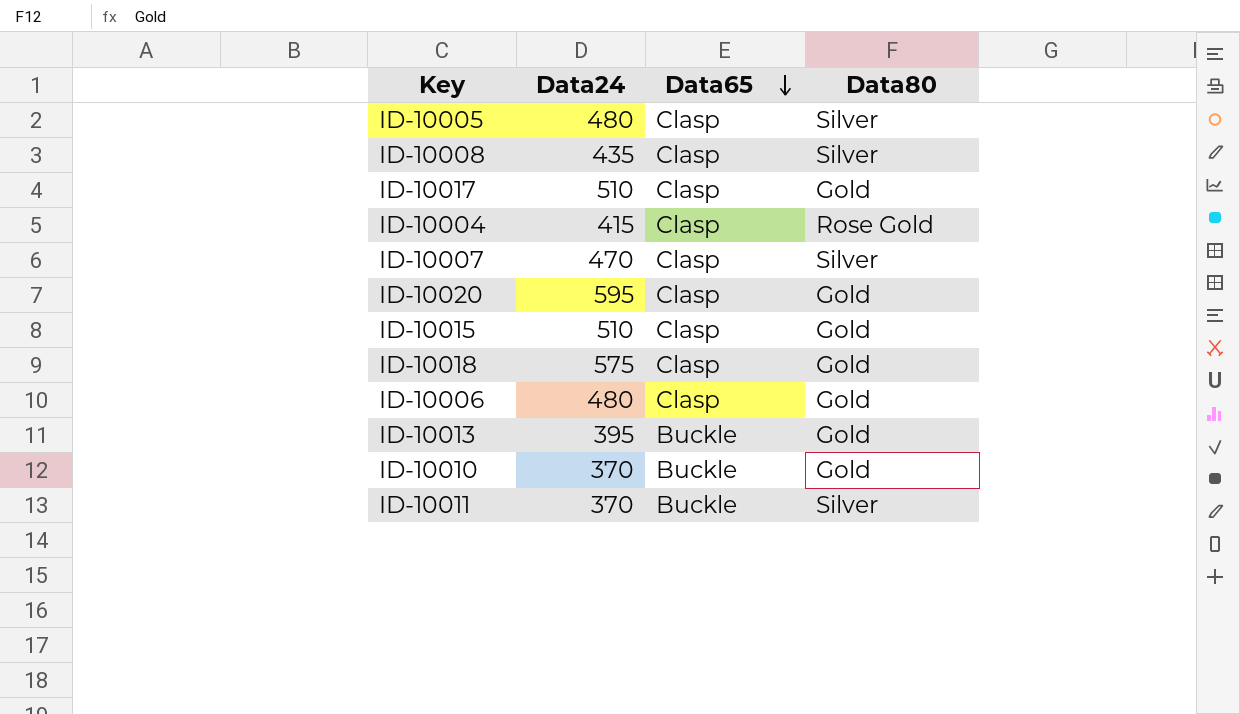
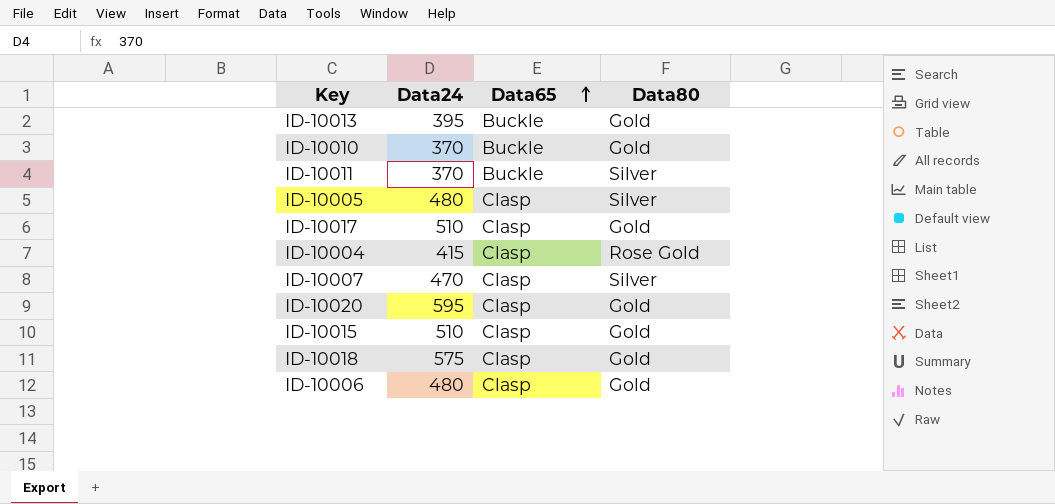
row order: Data65 descending -> Data65 ascending
row ID-10008: 435 | Clasp | Silver -> none

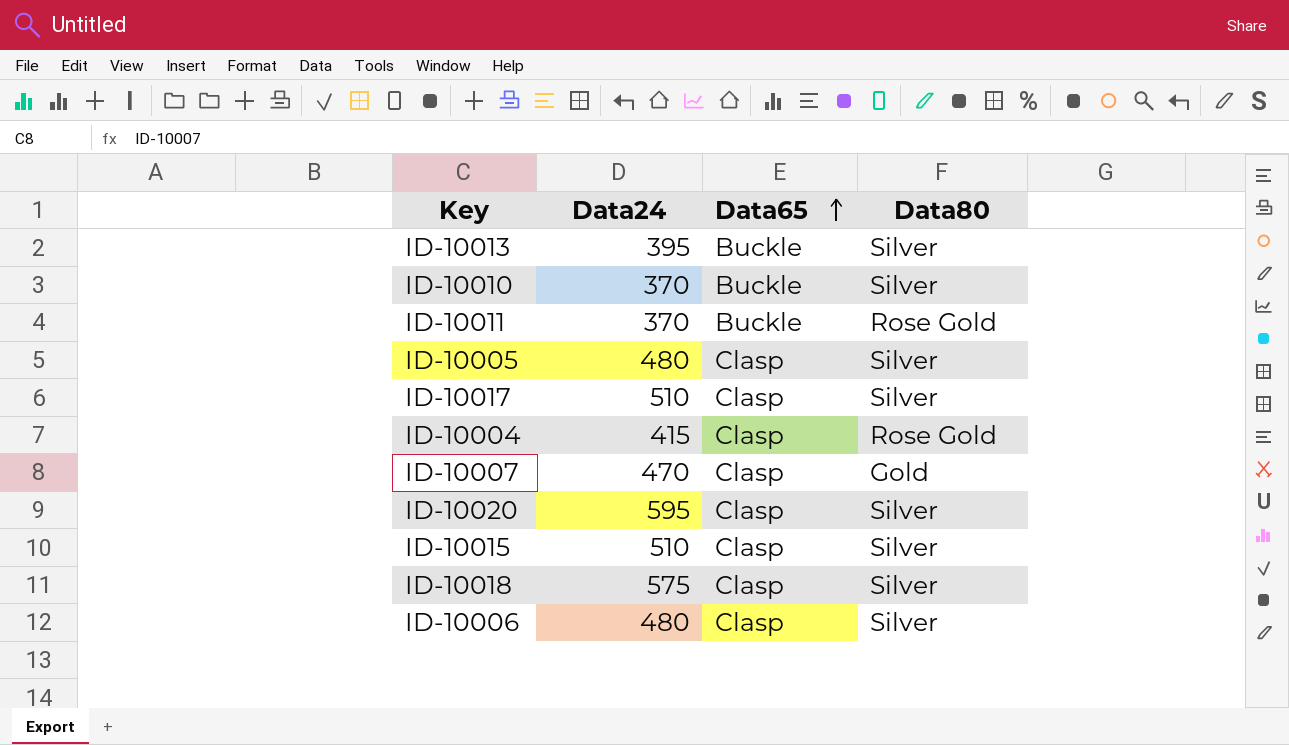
ID-10013 | Data80: Gold -> Silver
ID-10010 | Data80: Gold -> Silver
ID-10011 | Data80: Silver -> Rose Gold
ID-10017 | Data80: Gold -> Silver
ID-10007 | Data80: Silver -> Gold
ID-10020 | Data80: Gold -> Silver
ID-10015 | Data80: Gold -> Silver
ID-10018 | Data80: Gold -> Silver
ID-10006 | Data80: Gold -> Silver

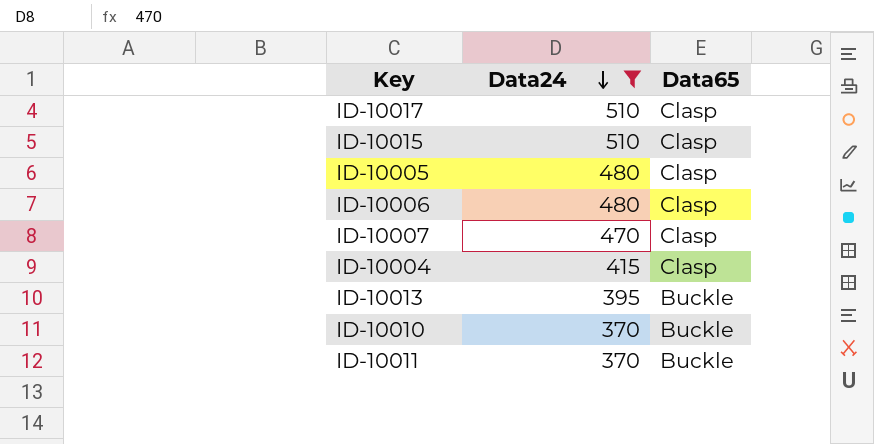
filter: none -> Data24 <= 510
row order: Data65 ascending -> Data24 descending
column Data80 | position: 4 -> none

